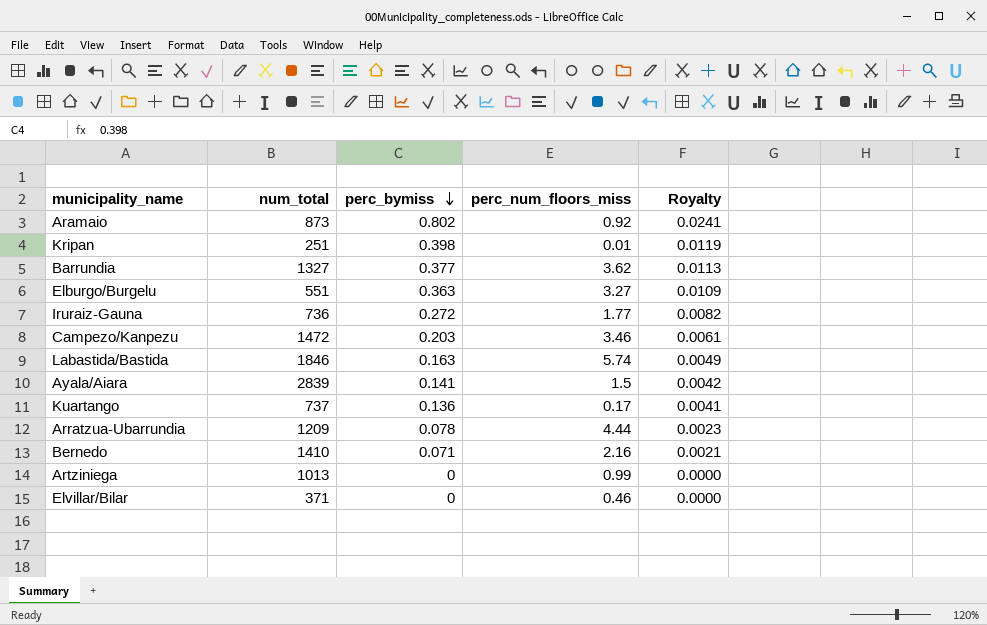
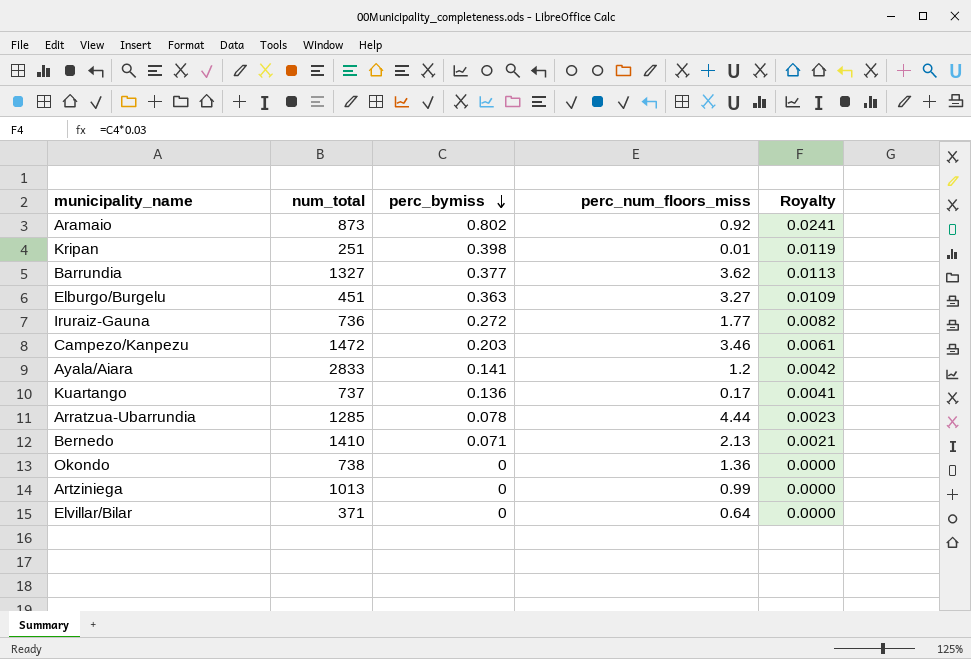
row Labastida/Bastida: 1846 | 0.163 | 5.74 | 0.0049 -> none
Elburgo/Burgelu | num_total: 551 -> 451
Ayala/Aiara | num_total: 2839 -> 2833
Ayala/Aiara | perc_num_floors_miss: 1.5 -> 1.2
Arratzua-Ubarrundia | num_total: 1209 -> 1285
Bernedo | perc_num_floors_miss: 2.16 -> 2.13
row Okondo: none -> 738 | 0 | 1.36 | 0.0000
Elvillar/Bilar | perc_num_floors_miss: 0.46 -> 0.64

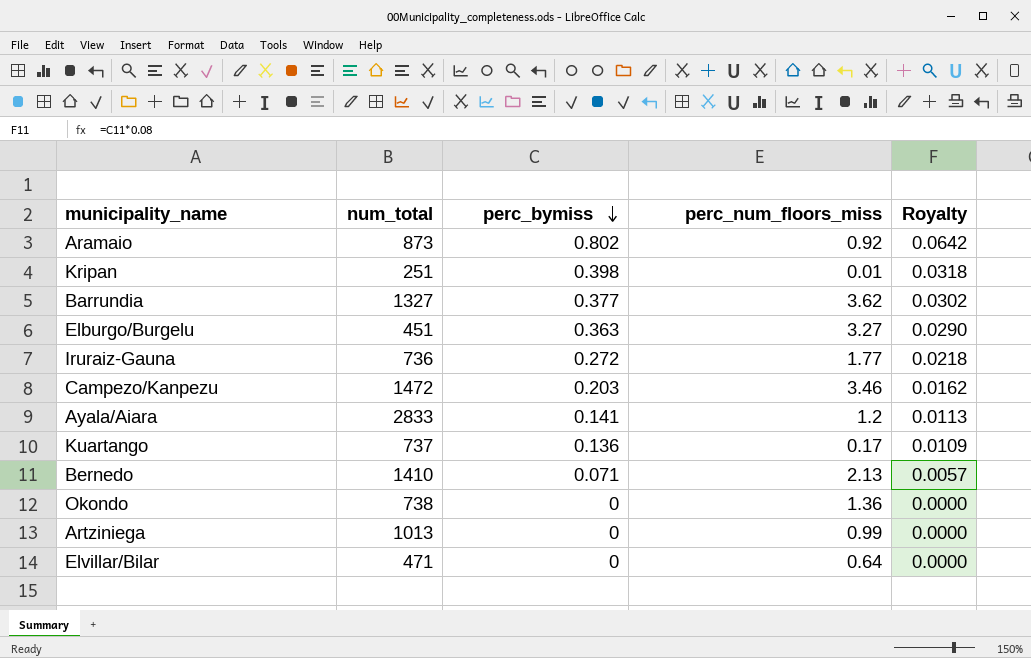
column Royalty | formula: [perc_bymiss] * 0.03 -> [perc_bymiss] * 0.08
row Arratzua-Ubarrundia: 1285 | 0.078 | 4.44 | 0.0023 -> none
Elvillar/Bilar | num_total: 371 -> 471

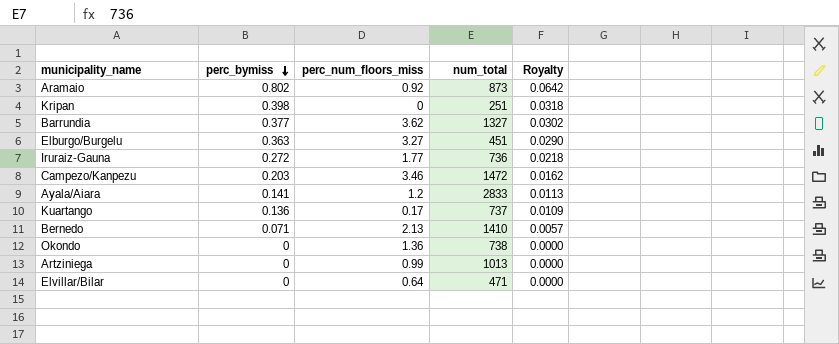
column num_total | position: 2 -> 4
Kripan | perc_num_floors_miss: 0.01 -> 0

